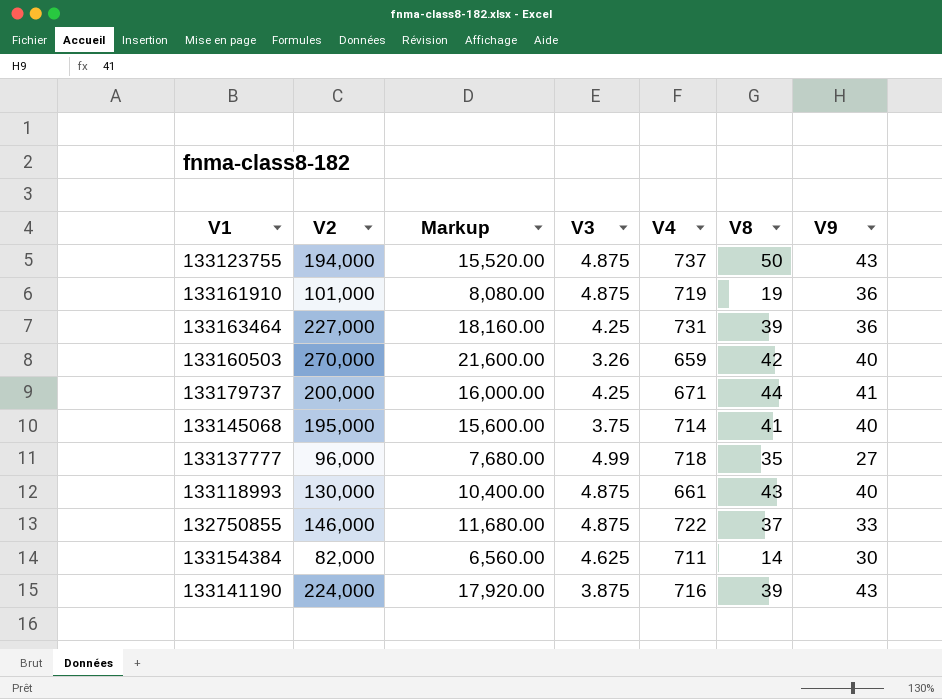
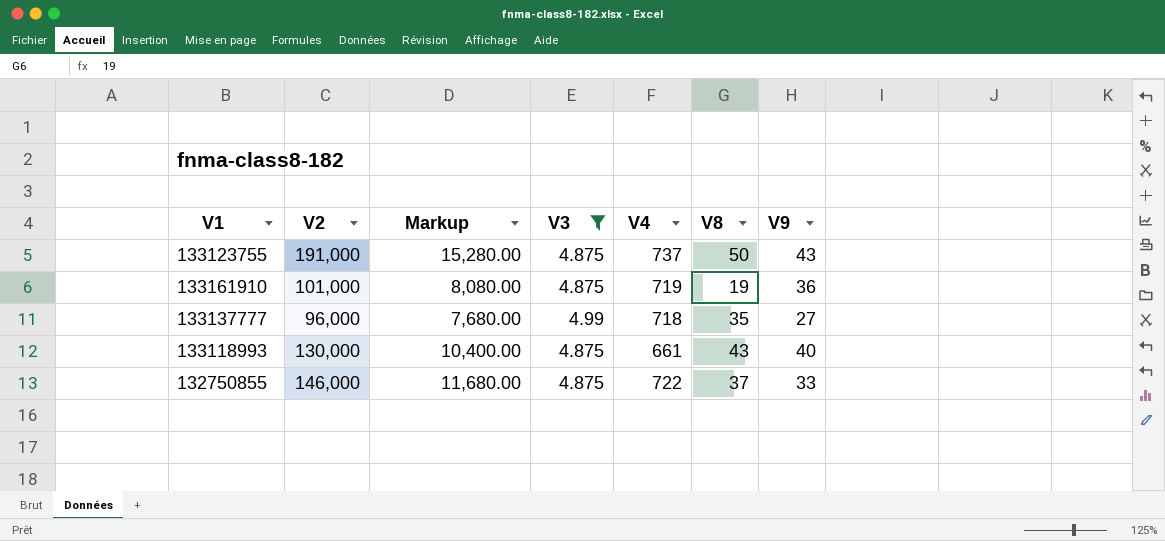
filter: none -> V3 >= 4.875
133123755 | V2: 194,000 -> 191,000
133123755 | Markup: 15,520.00 -> 15,280.00

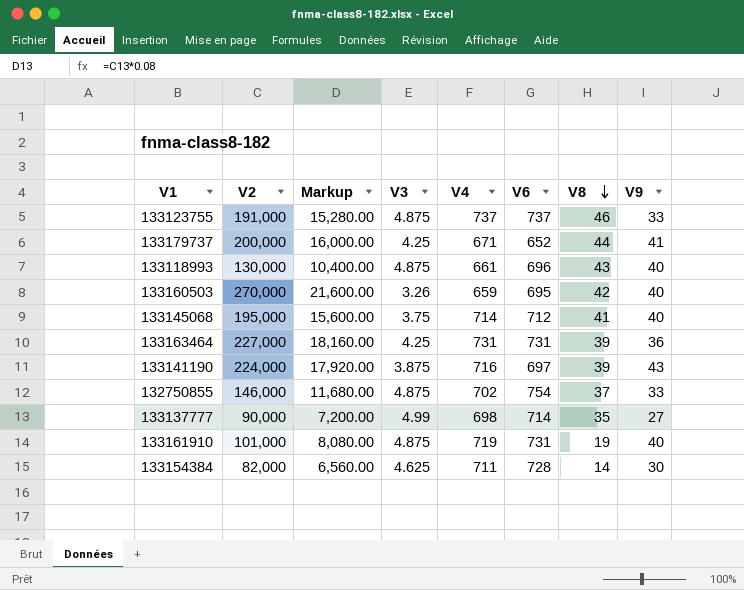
filter: V3 >= 4.875 -> none
row order: none -> V8 descending
column V6 | position: none -> 6
133123755 | V8: 50 -> 46
133123755 | V9: 43 -> 33
132750855 | V4: 722 -> 702
133137777 | V2: 96,000 -> 90,000
133137777 | Markup: 7,680.00 -> 7,200.00
133137777 | V4: 718 -> 698
133161910 | V9: 36 -> 40

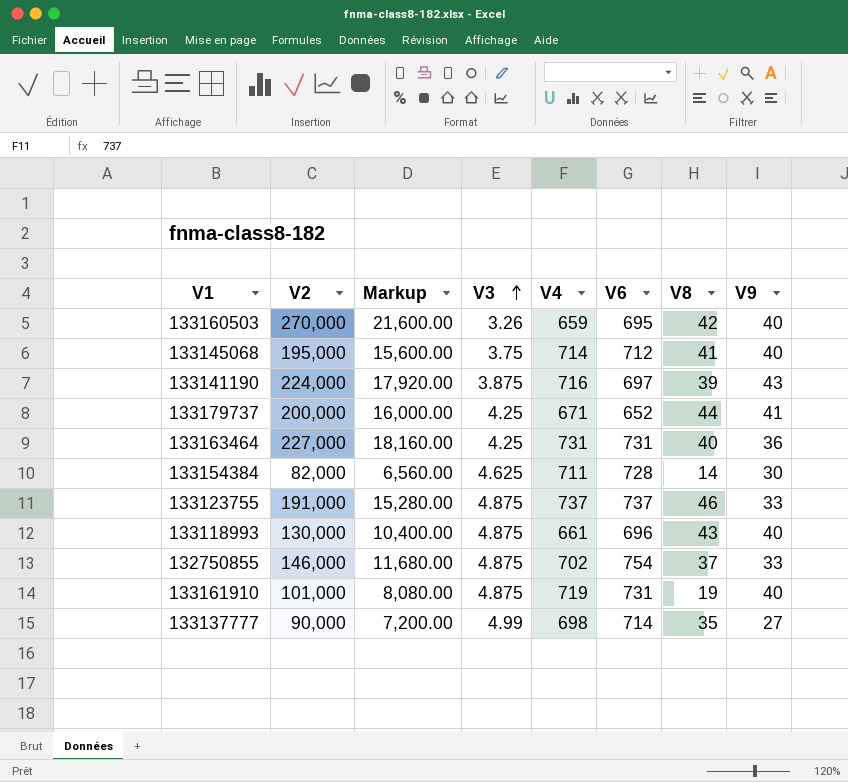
row order: V8 descending -> V3 ascending
133163464 | V8: 39 -> 40

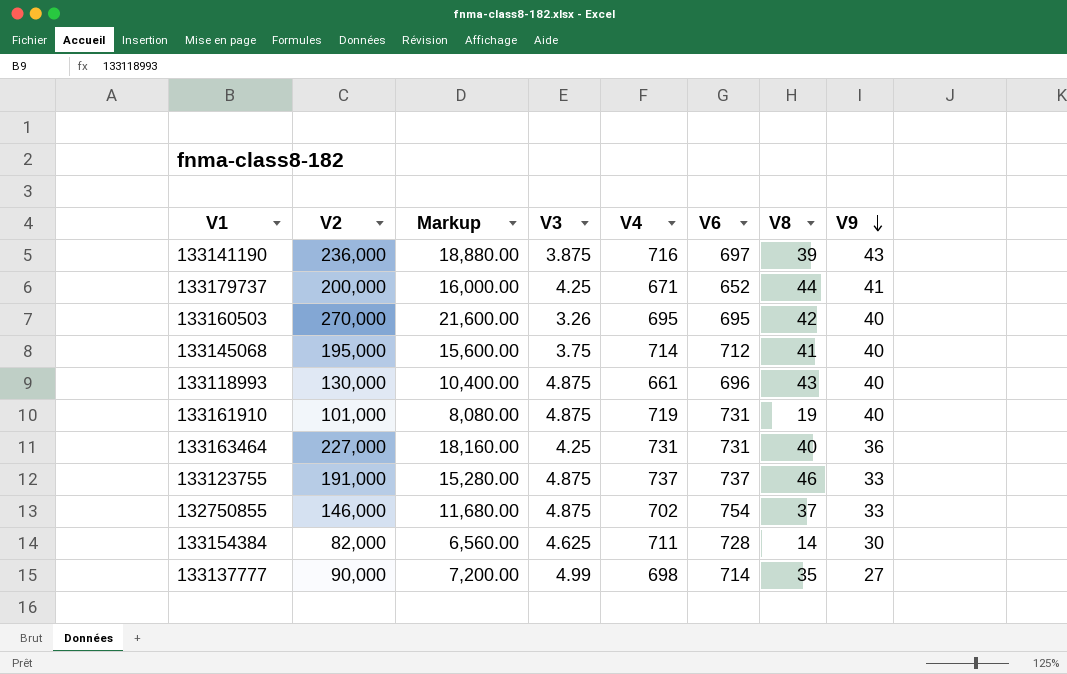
row order: V3 ascending -> V9 descending
133141190 | V2: 224,000 -> 236,000
133141190 | Markup: 17,920.00 -> 18,880.00
133160503 | V4: 659 -> 695

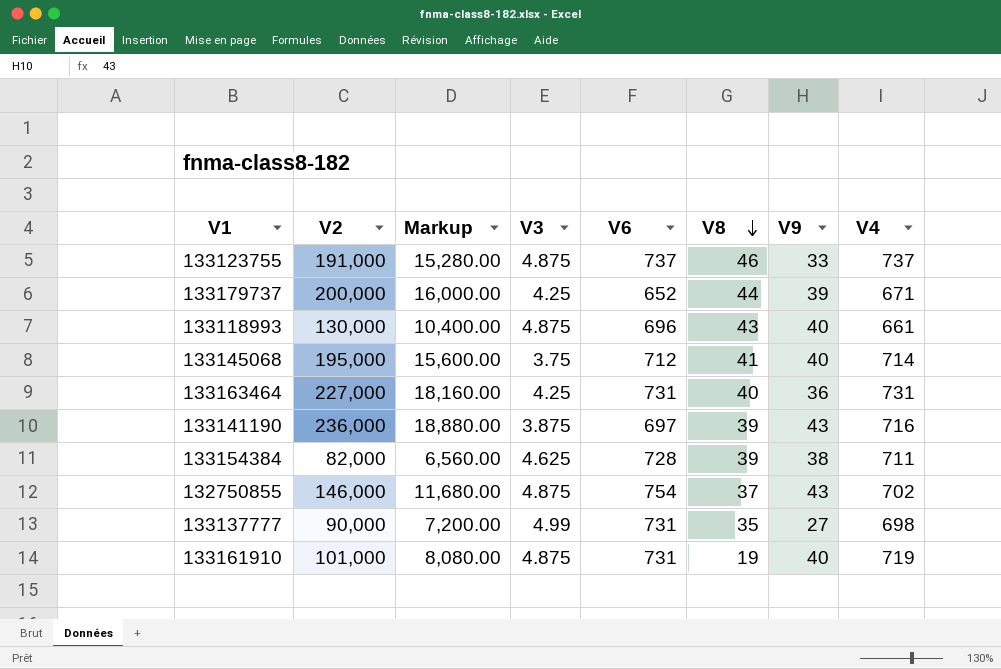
row order: V9 descending -> V8 descending
column V4 | position: 5 -> 8
row 133160503: 270,000 | 21,600.00 | 3.26 | 695 | 695 | 42 | 40 -> none
133179737 | V9: 41 -> 39
133154384 | V8: 14 -> 39
133154384 | V9: 30 -> 38
132750855 | V9: 33 -> 43
133137777 | V6: 714 -> 731

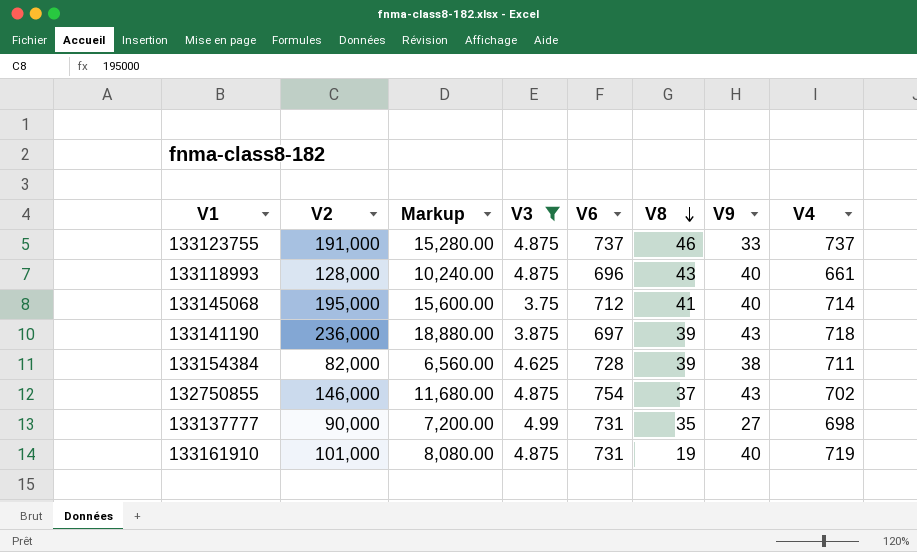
filter: none -> V3 != 4.25
133118993 | V2: 130,000 -> 128,000
133118993 | Markup: 10,400.00 -> 10,240.00
133141190 | V4: 716 -> 718

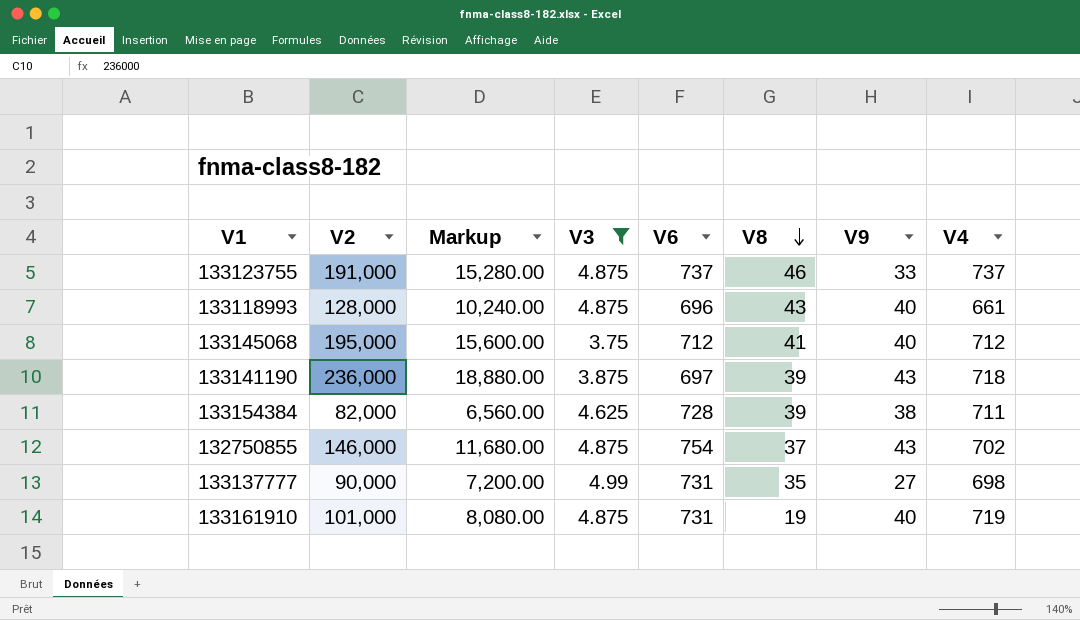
133145068 | V4: 714 -> 712

